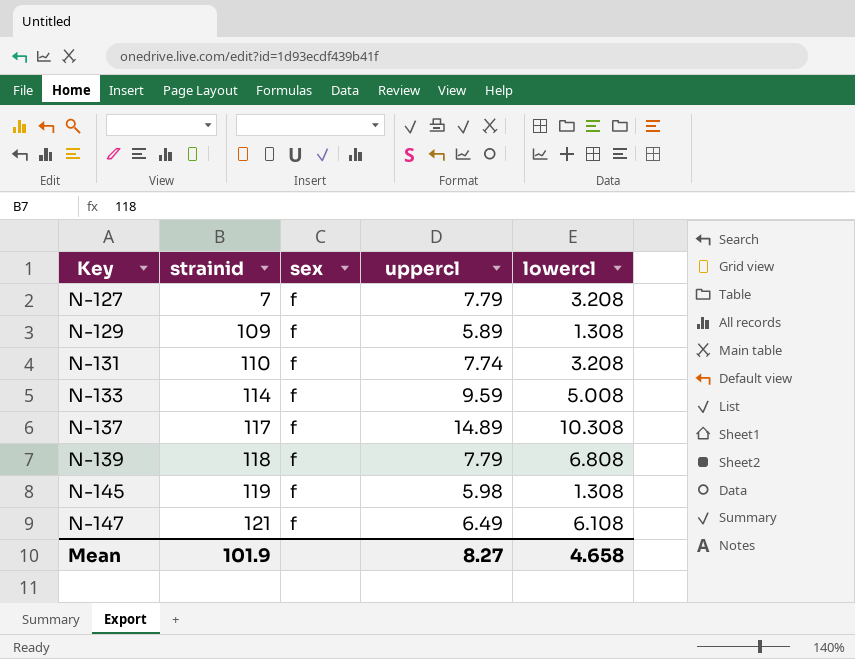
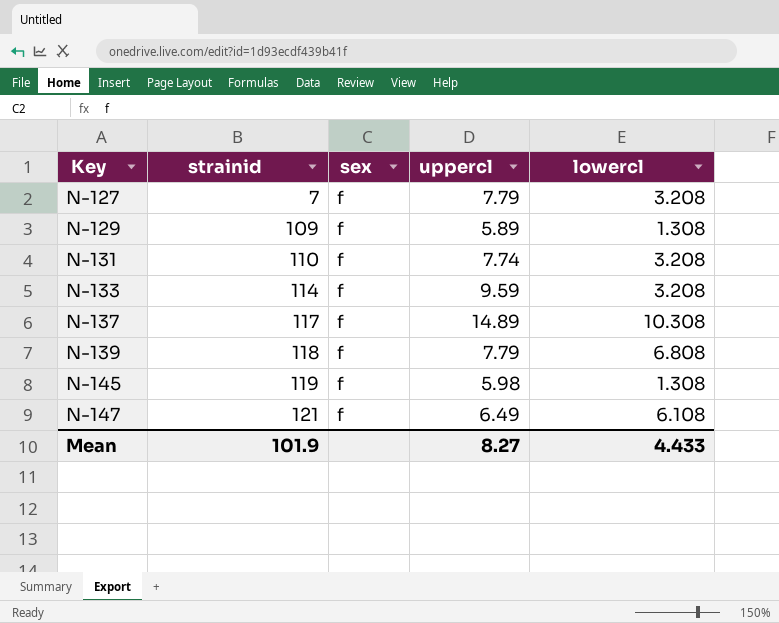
N-133 | lowercl: 5.008 -> 3.208
Mean | lowercl: 4.658 -> 4.433

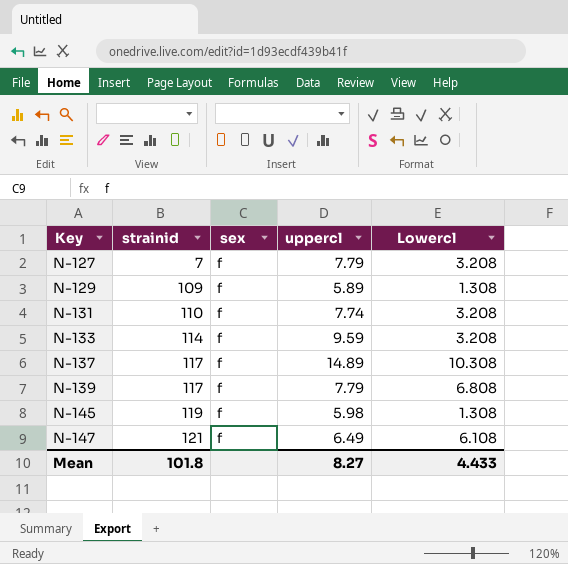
column name: lowercl -> Lowercl
N-139 | strainid: 118 -> 117
Mean | strainid: 101.9 -> 101.8

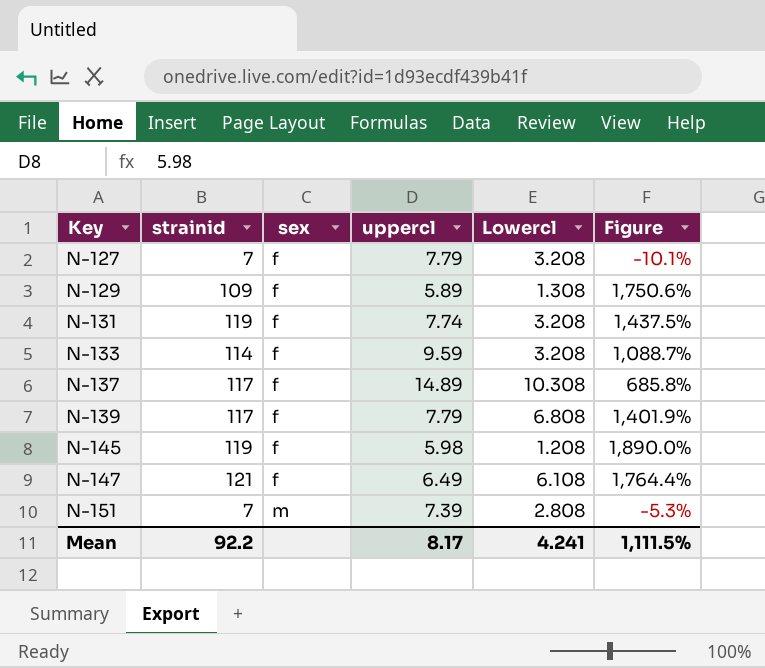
column Figure | formula: none -> ([strainid] - [uppercl]) / [uppercl]
N-131 | strainid: 110 -> 119
N-145 | Lowercl: 1.308 -> 1.208
row N-151: none -> 7 | m | 7.39 | 2.808 | -5.3%
Mean | strainid: 101.8 -> 92.2
Mean | uppercl: 8.27 -> 8.17
Mean | Lowercl: 4.433 -> 4.241

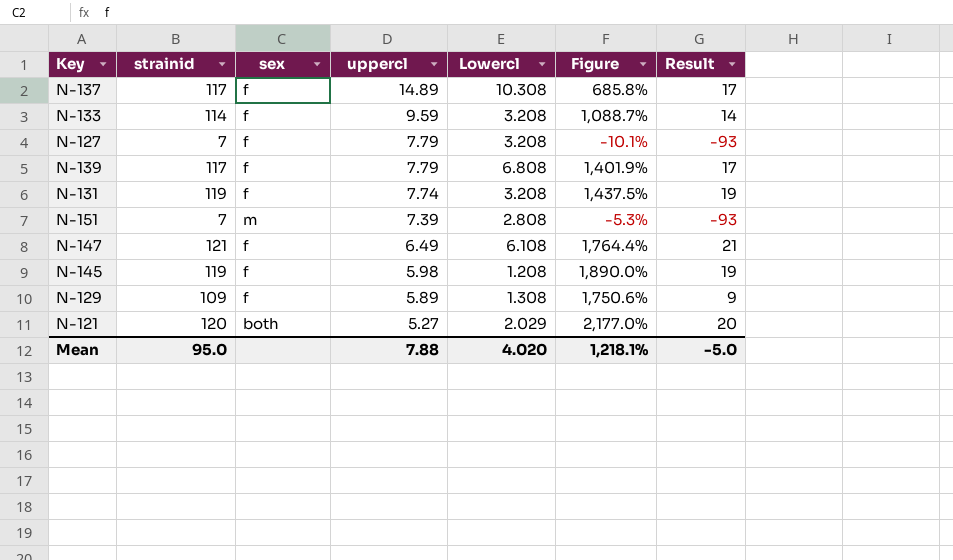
row order: Key ascending -> uppercl descending
column Result | formula: none -> [strainid] - 100
row N-121: none -> 120 | both | 5.27 | 2.029 | 2,177.0% | 20
Mean | strainid: 92.2 -> 95.0
Mean | uppercl: 8.17 -> 7.88
Mean | Lowercl: 4.241 -> 4.020
Mean | Figure: 1,111.5% -> 1,218.1%

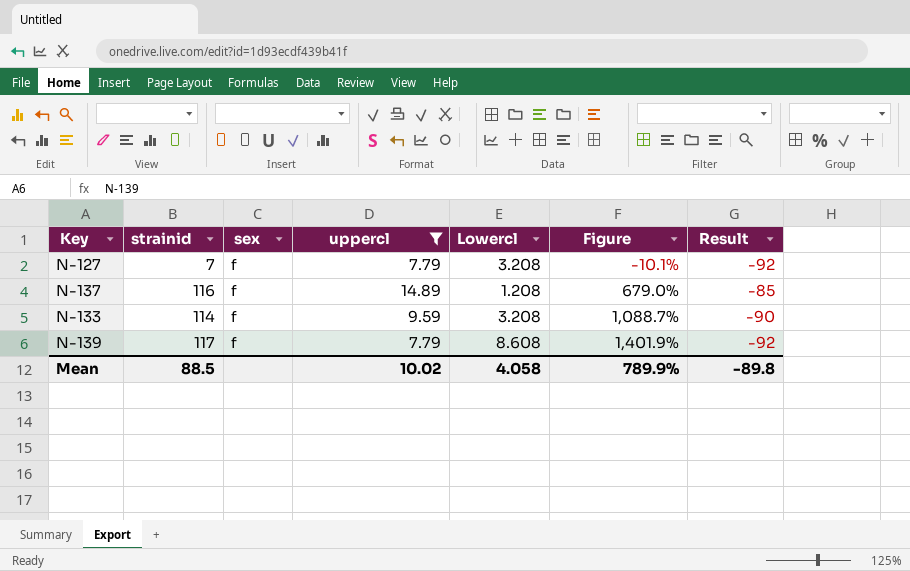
filter: none -> uppercl >= 7.79
row order: uppercl descending -> Figure ascending
column Result | formula: [strainid] - 100 -> [uppercl] - 100
N-137 | strainid: 117 -> 116
N-137 | Lowercl: 10.308 -> 1.208
N-137 | Figure: 685.8% -> 679.0%
N-139 | Lowercl: 6.808 -> 8.608
Mean | strainid: 95.0 -> 88.5
Mean | uppercl: 7.88 -> 10.02
Mean | Lowercl: 4.020 -> 4.058
Mean | Figure: 1,218.1% -> 789.9%
Mean | Result: -5.0 -> -89.8

